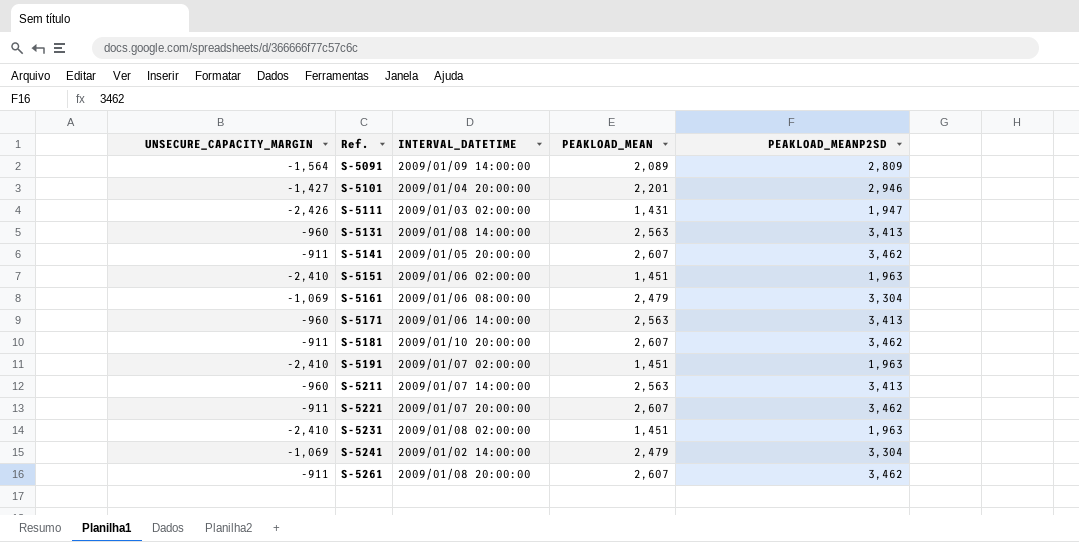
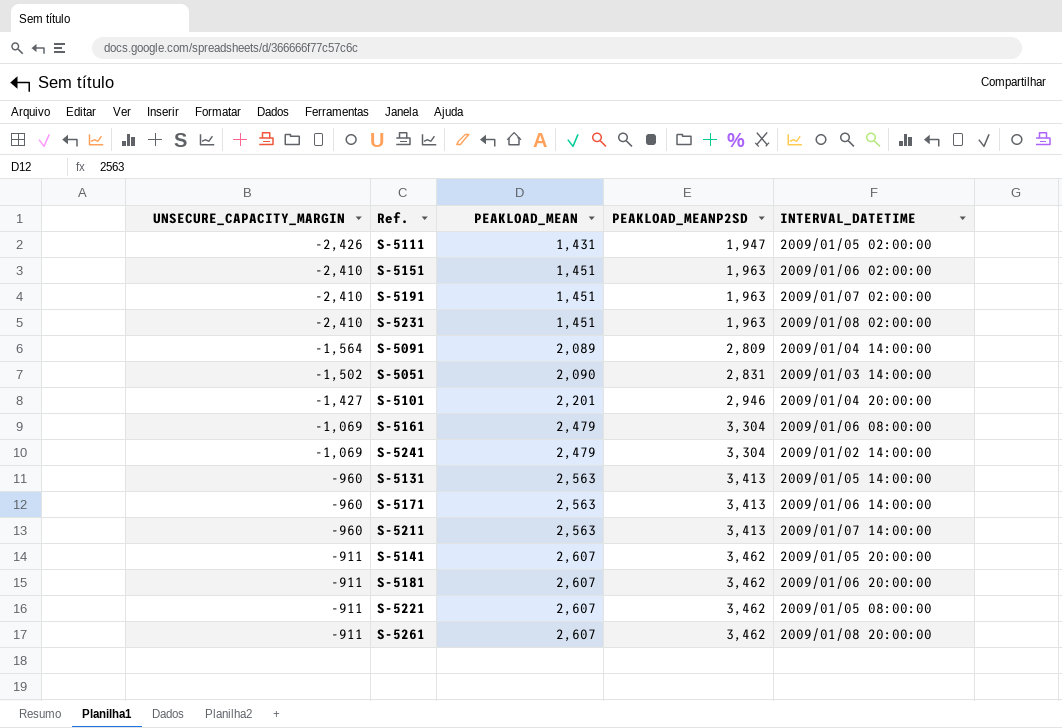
row order: Ref. ascending -> UNSECURE_CAPACITY_MARGIN ascending
column INTERVAL_DATETIME | position: 3 -> 5
S-5111 | INTERVAL_DATETIME: 2009/01/03 02:00:00 -> 2009/01/05 02:00:00
S-5091 | INTERVAL_DATETIME: 2009/01/09 14:00:00 -> 2009/01/04 14:00:00
row S-5051: none -> -1,502 | 2,090 | 2,831 | 2009/01/03 14:00:00
S-5131 | INTERVAL_DATETIME: 2009/01/08 14:00:00 -> 2009/01/05 14:00:00
S-5181 | INTERVAL_DATETIME: 2009/01/10 20:00:00 -> 2009/01/06 20:00:00
S-5221 | INTERVAL_DATETIME: 2009/01/07 20:00:00 -> 2009/01/05 08:00:00

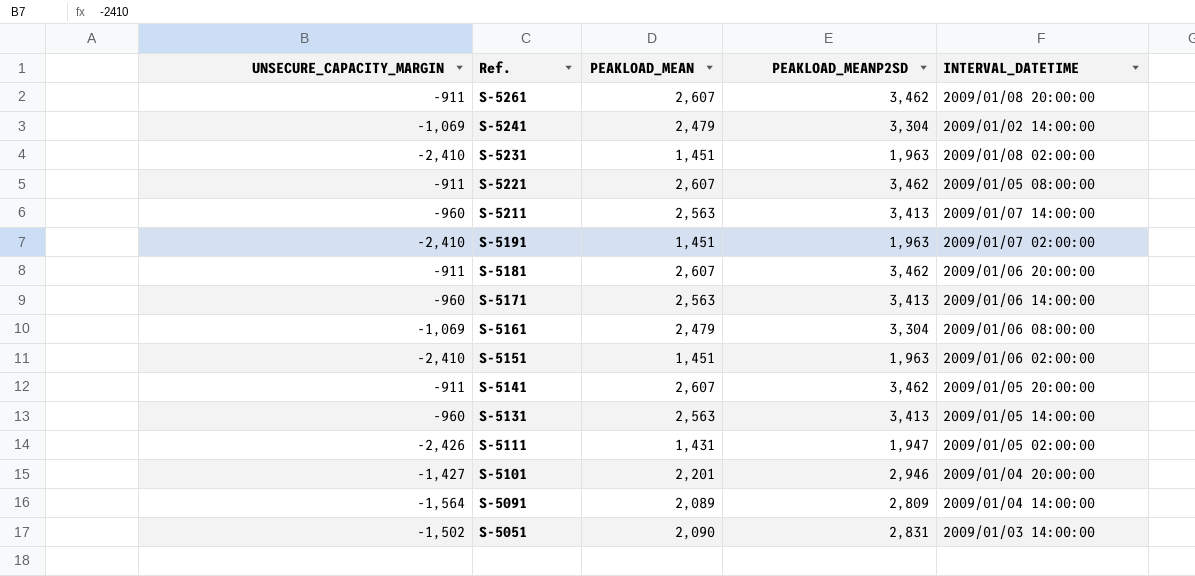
row order: UNSECURE_CAPACITY_MARGIN ascending -> Ref. descending

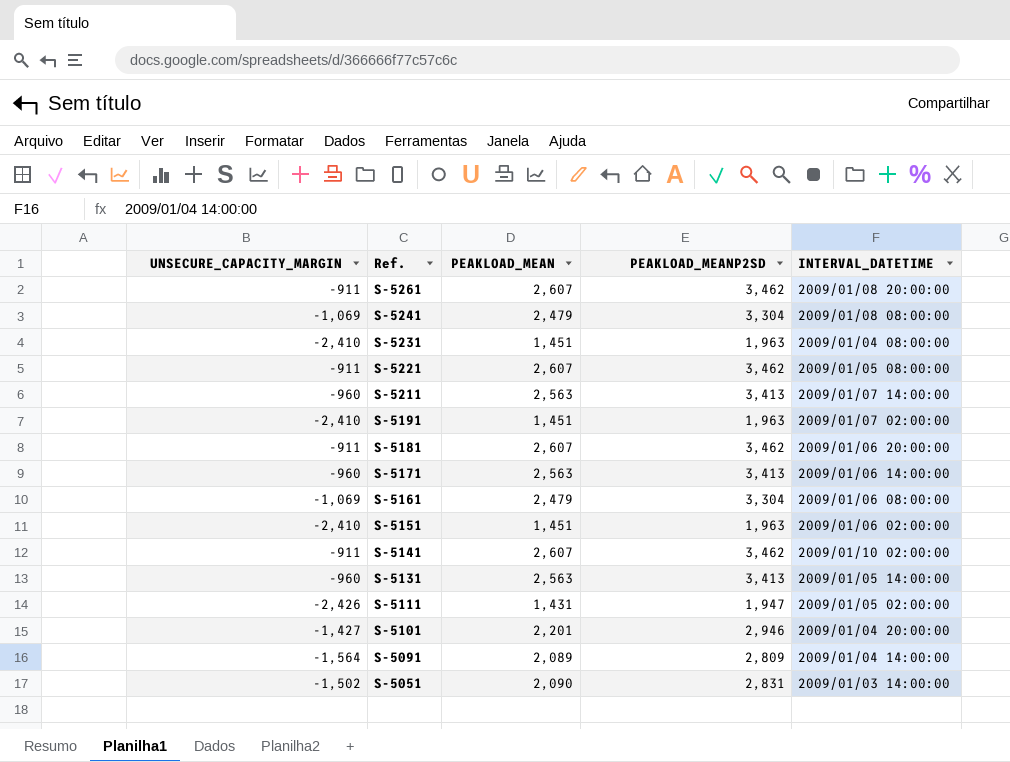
S-5241 | INTERVAL_DATETIME: 2009/01/02 14:00:00 -> 2009/01/08 08:00:00
S-5231 | INTERVAL_DATETIME: 2009/01/08 02:00:00 -> 2009/01/04 08:00:00
S-5141 | INTERVAL_DATETIME: 2009/01/05 20:00:00 -> 2009/01/10 02:00:00

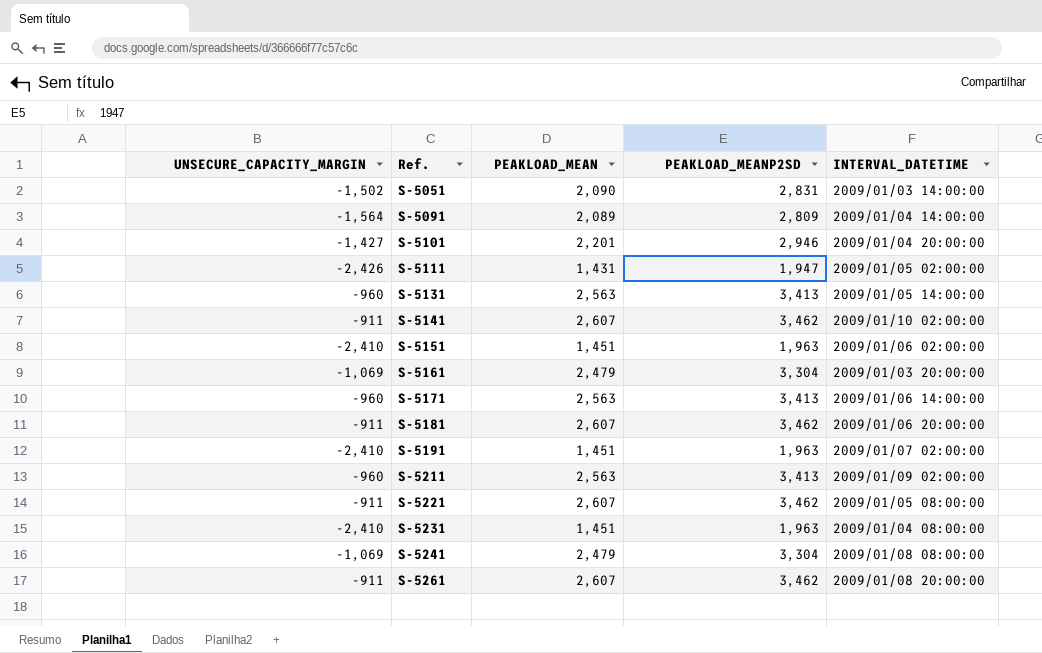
row order: Ref. descending -> Ref. ascending
S-5161 | INTERVAL_DATETIME: 2009/01/06 08:00:00 -> 2009/01/03 20:00:00
S-5211 | INTERVAL_DATETIME: 2009/01/07 14:00:00 -> 2009/01/09 02:00:00

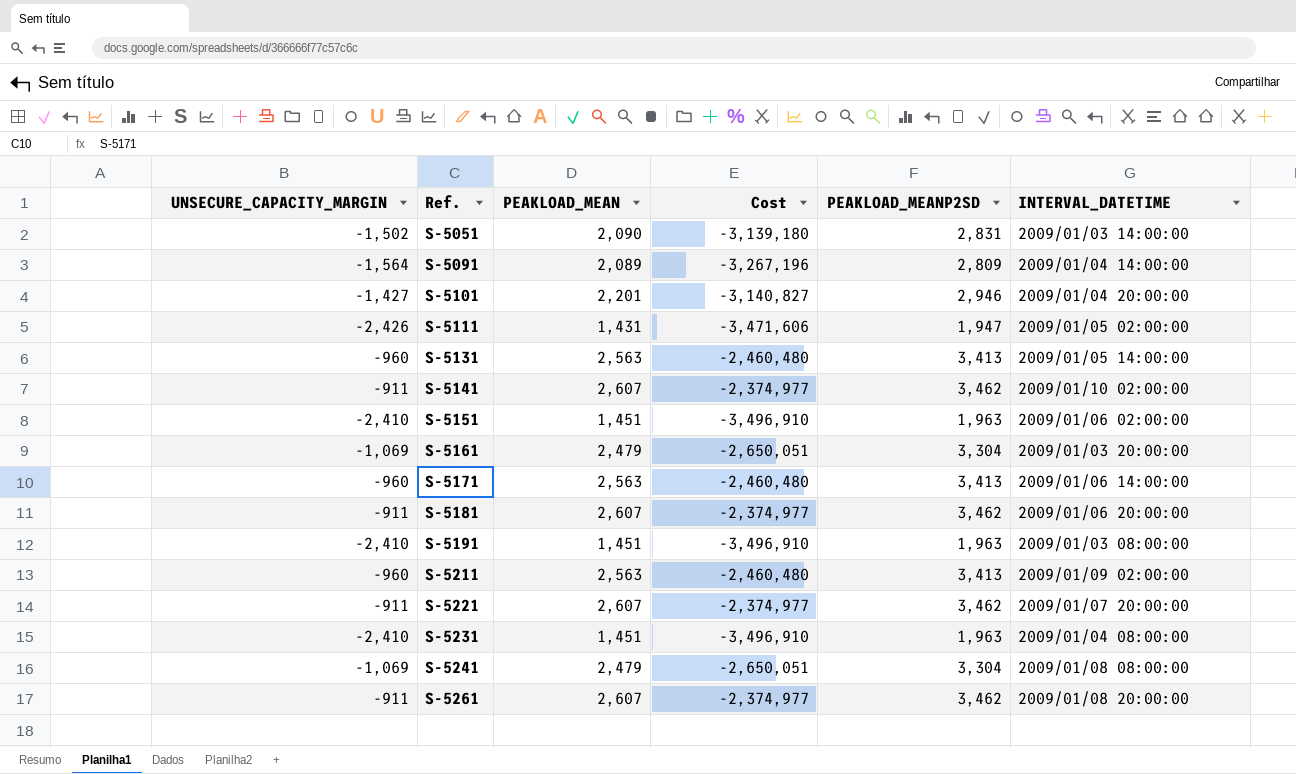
column Cost | formula: none -> [UNSECURE_CAPACITY_MARGIN] * [PEAKLOAD_MEAN]
S-5191 | INTERVAL_DATETIME: 2009/01/07 02:00:00 -> 2009/01/03 08:00:00
S-5221 | INTERVAL_DATETIME: 2009/01/05 08:00:00 -> 2009/01/07 20:00:00

